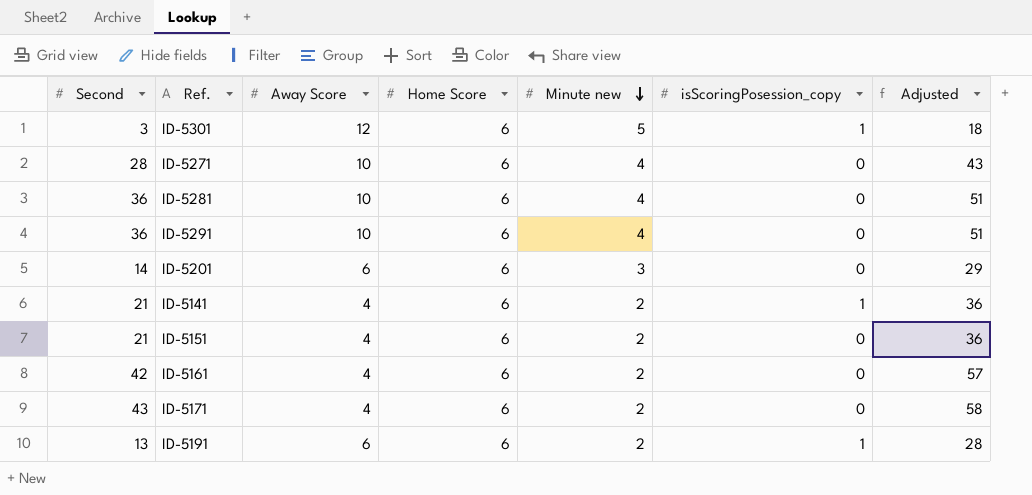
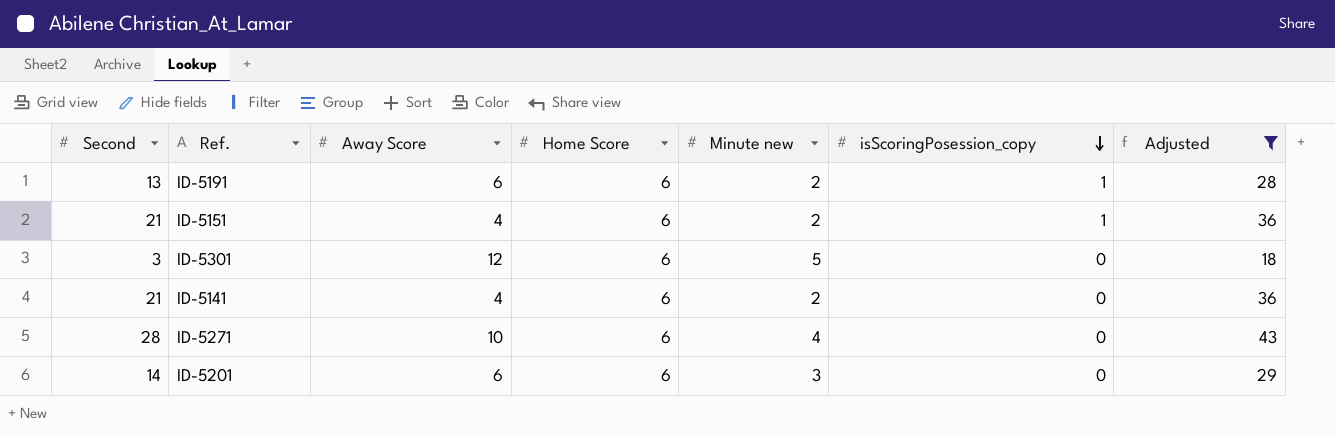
filter: none -> Adjusted <= 43
row order: Minute new descending -> isScoringPosession_copy descending
ID-5151 | isScoringPosession_copy: 0 -> 1
ID-5301 | isScoringPosession_copy: 1 -> 0
ID-5141 | isScoringPosession_copy: 1 -> 0

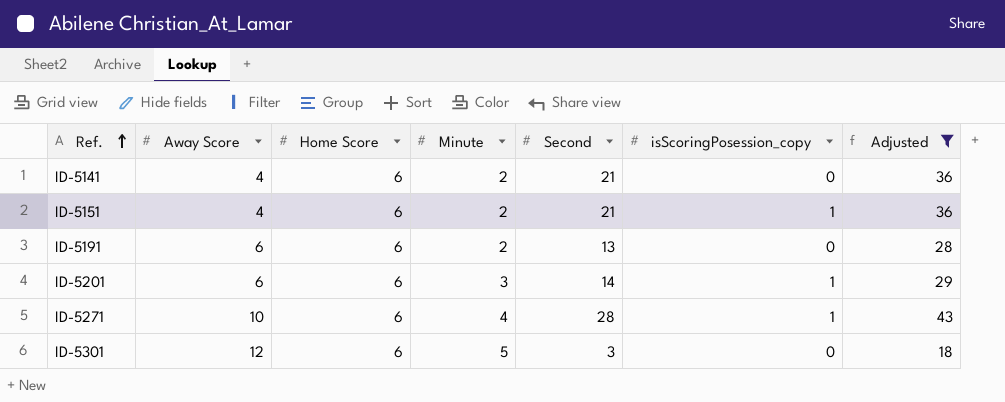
row order: isScoringPosession_copy descending -> Ref. ascending
column name: Minute new -> Minute
column Second | position: 1 -> 5
ID-5191 | isScoringPosession_copy: 1 -> 0
ID-5201 | isScoringPosession_copy: 0 -> 1
ID-5271 | isScoringPosession_copy: 0 -> 1

